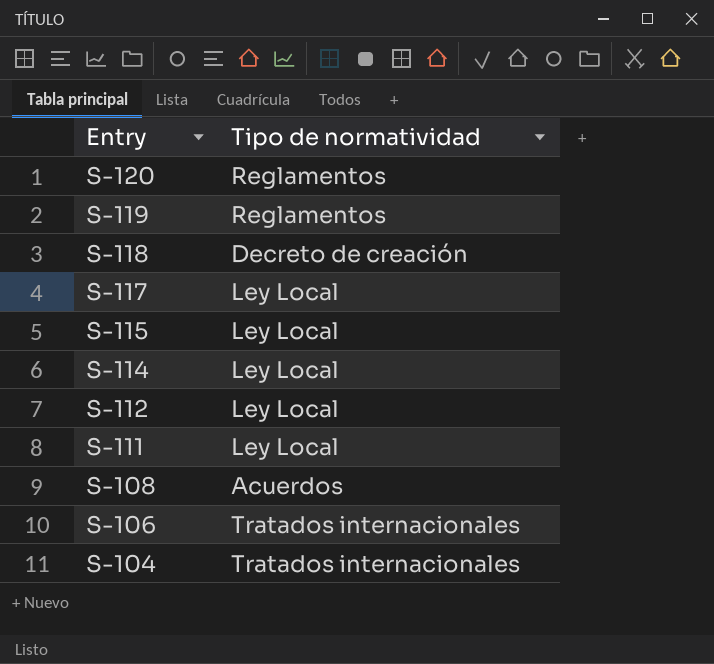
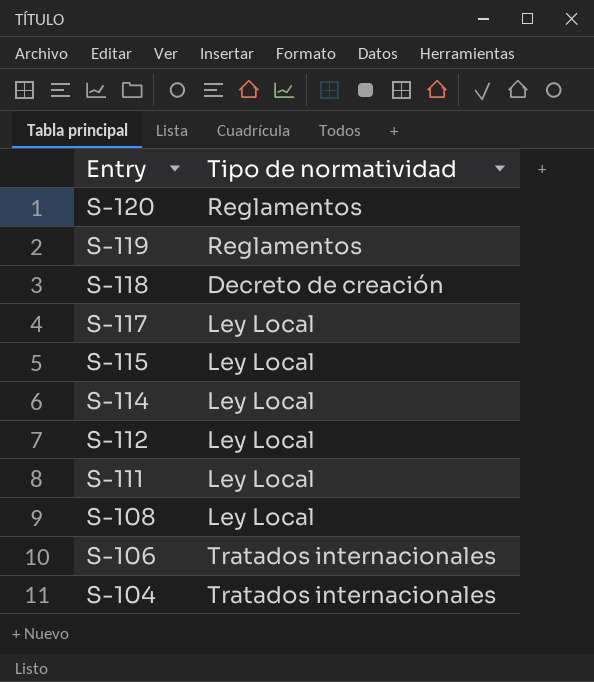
S-108 | Tipo de normatividad: Acuerdos -> Ley Local

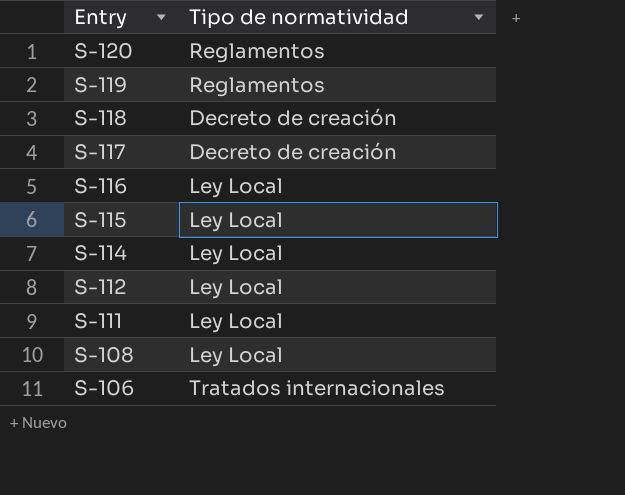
row S-104: Tratados internacionales -> none
S-117 | Tipo de normatividad: Ley Local -> Decreto de creación
row S-116: none -> Ley Local

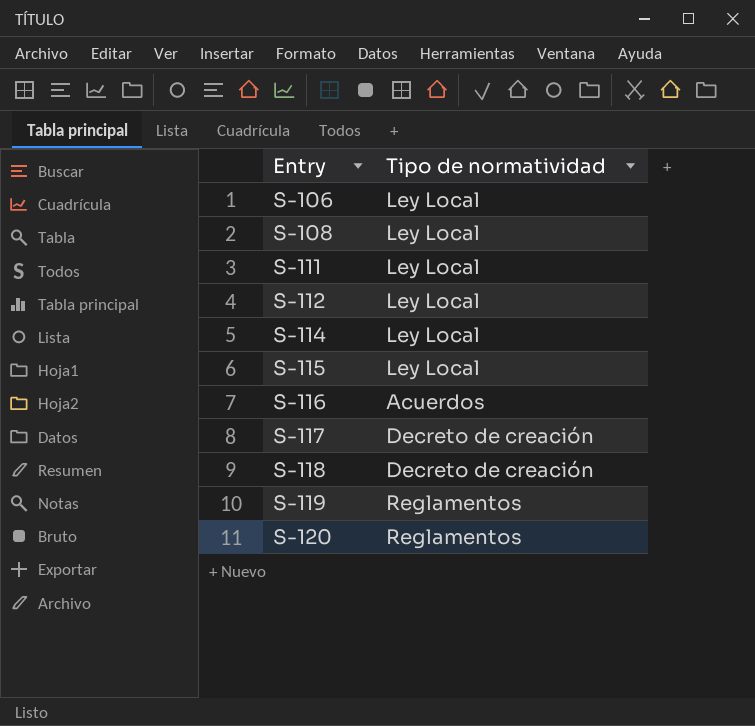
row order: Entry descending -> Entry ascending
S-106 | Tipo de normatividad: Tratados internacionales -> Ley Local
S-116 | Tipo de normatividad: Ley Local -> Acuerdos

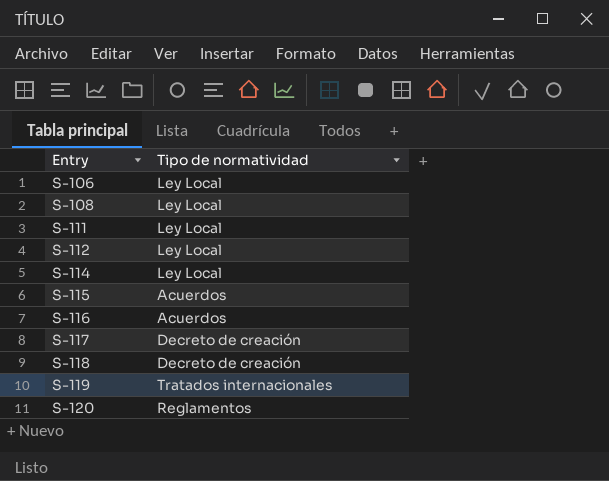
S-115 | Tipo de normatividad: Ley Local -> Acuerdos
S-119 | Tipo de normatividad: Reglamentos -> Tratados internacionales

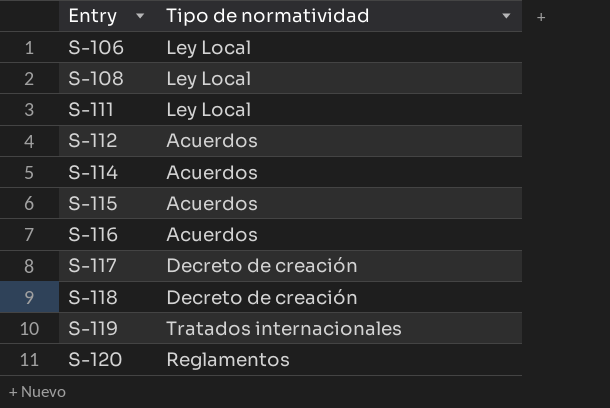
S-112 | Tipo de normatividad: Ley Local -> Acuerdos
S-114 | Tipo de normatividad: Ley Local -> Acuerdos

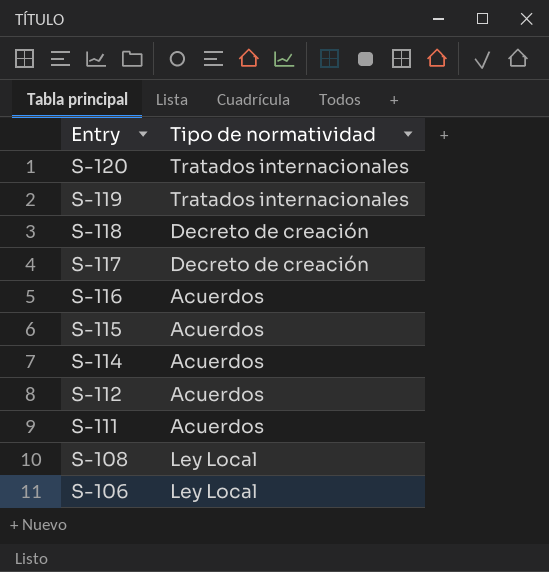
row order: Entry ascending -> Entry descending
S-120 | Tipo de normatividad: Reglamentos -> Tratados internacionales
S-111 | Tipo de normatividad: Ley Local -> Acuerdos

